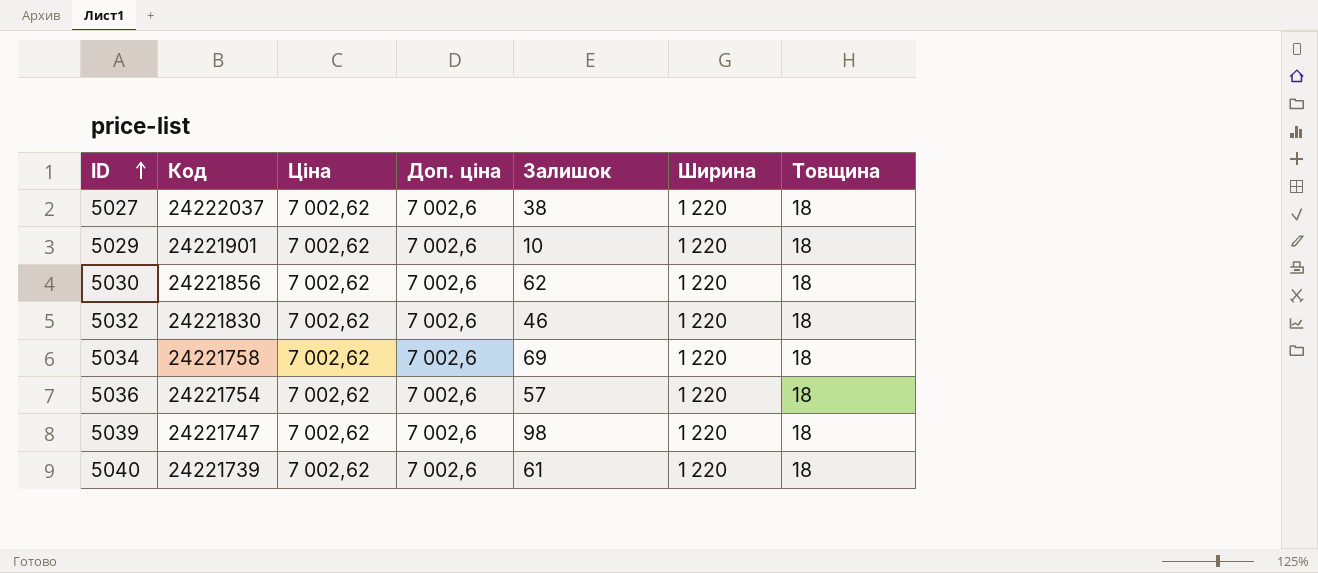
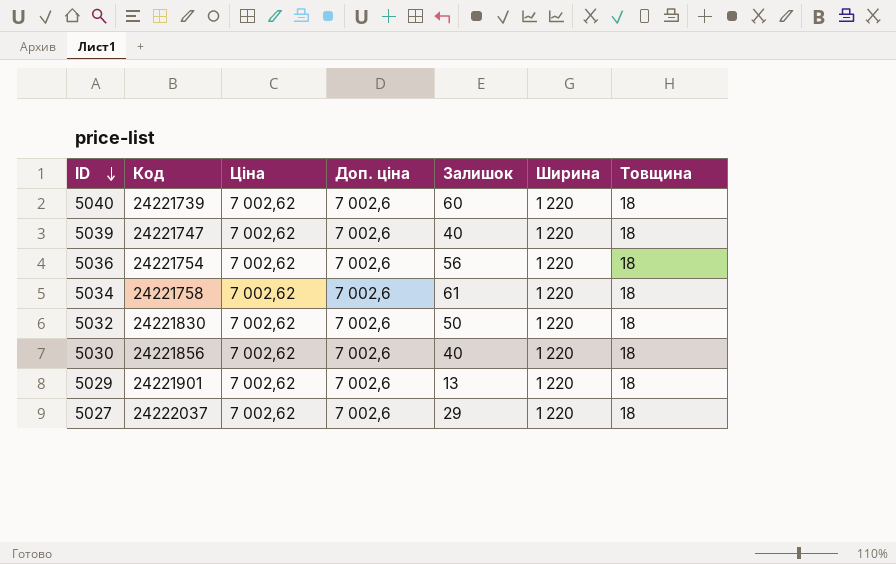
row order: ID ascending -> ID descending
5040 | Залишок: 61 -> 60
5039 | Залишок: 98 -> 40
5036 | Залишок: 57 -> 56
5034 | Залишок: 69 -> 61
5032 | Залишок: 46 -> 50
5030 | Залишок: 62 -> 40
5029 | Залишок: 10 -> 13
5027 | Залишок: 38 -> 29

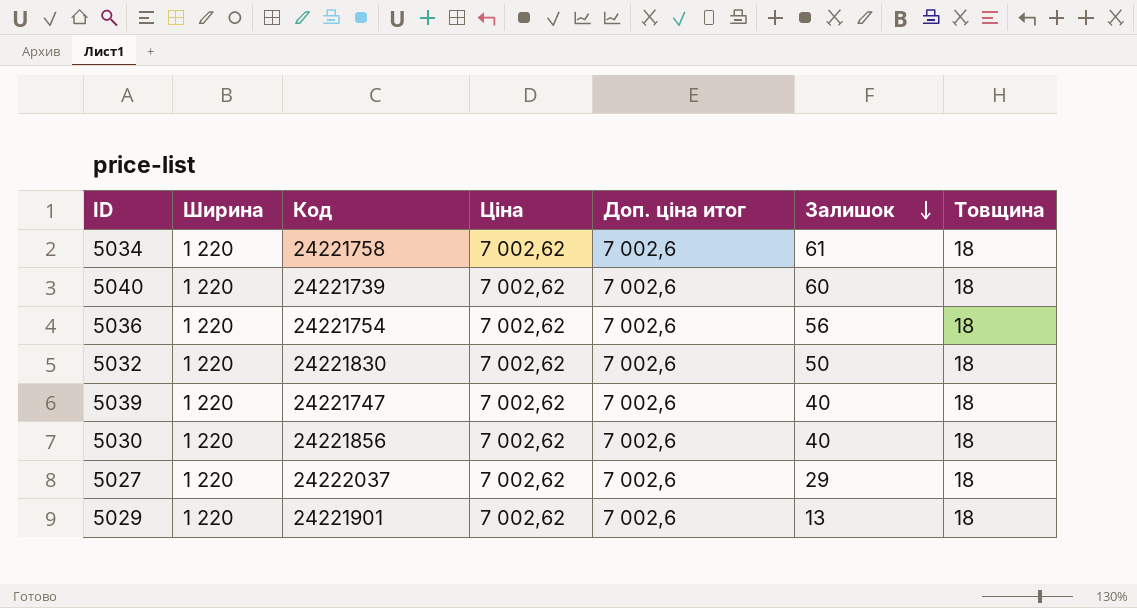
row order: ID descending -> Залишок descending
column Ширина | position: 6 -> 2
column name: Доп. ціна -> Доп. ціна итог

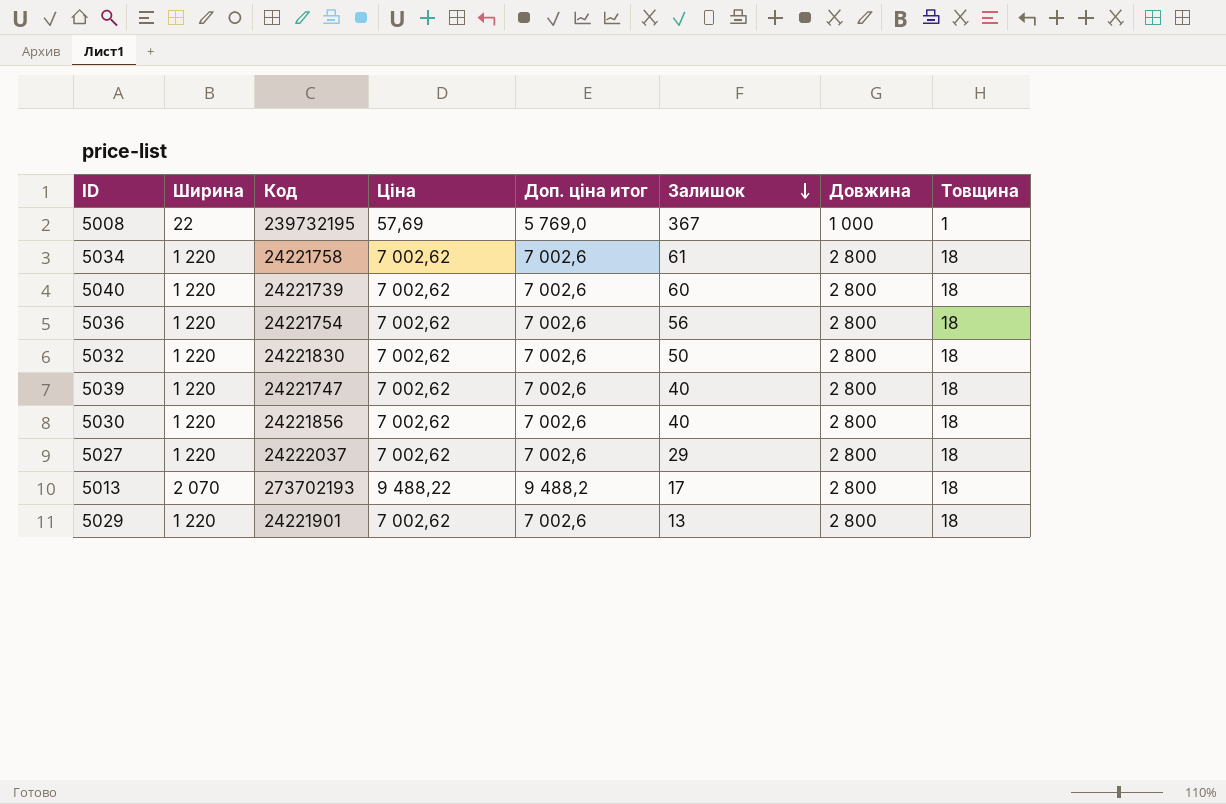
column Довжина | position: none -> 7
row 5008: none -> 22 | 239732195 | 57,69 | 5 769,0 | 367 | 1 000 | 1
row 5013: none -> 2 070 | 273702193 | 9 488,22 | 9 488,2 | 17 | 2 800 | 18

